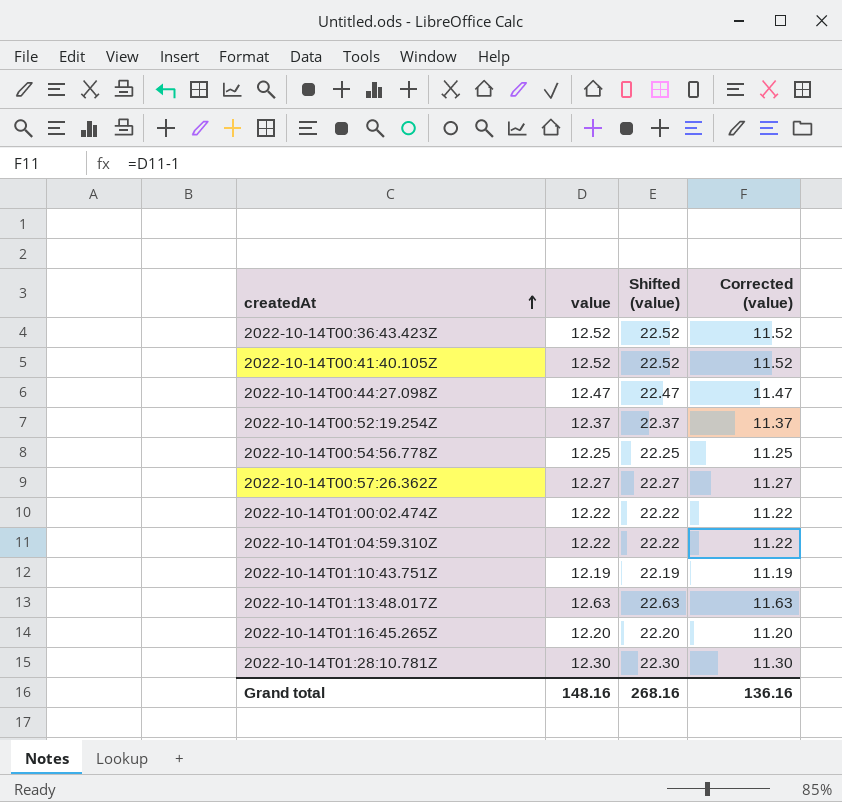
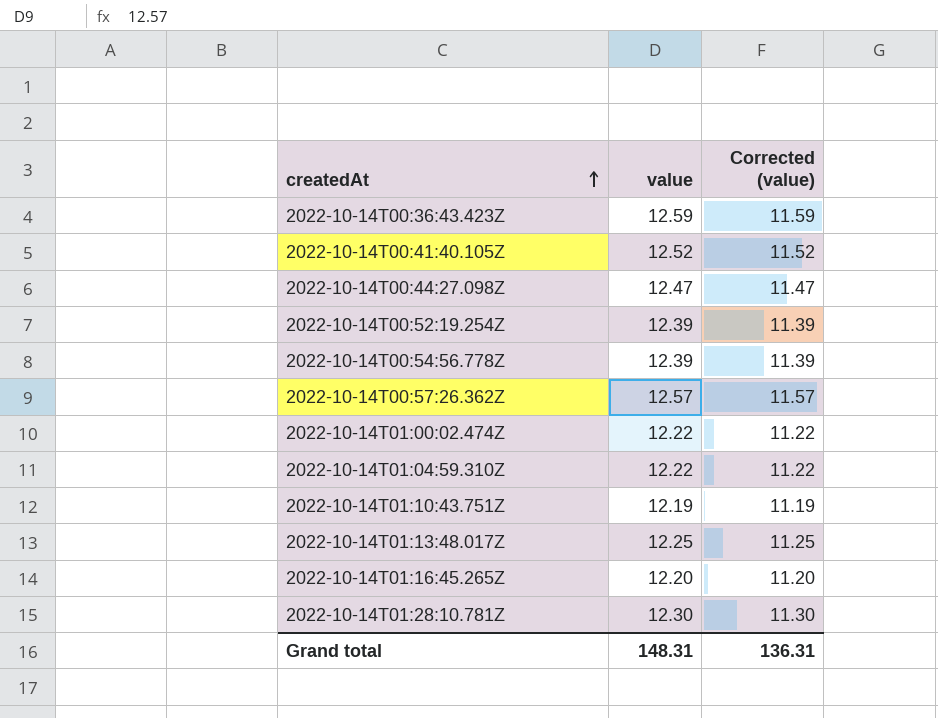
column Shifted (value) | formula: [value] + 10 -> none
2022-10-14T00:36:43.423Z | value: 12.52 -> 12.59
2022-10-14T00:36:43.423Z | Corrected (value): 11.52 -> 11.59
2022-10-14T00:52:19.254Z | value: 12.37 -> 12.39
2022-10-14T00:52:19.254Z | Corrected (value): 11.37 -> 11.39
2022-10-14T00:54:56.778Z | value: 12.25 -> 12.39
2022-10-14T00:54:56.778Z | Corrected (value): 11.25 -> 11.39
2022-10-14T00:57:26.362Z | value: 12.27 -> 12.57
2022-10-14T00:57:26.362Z | Corrected (value): 11.27 -> 11.57
2022-10-14T01:13:48.017Z | value: 12.63 -> 12.25
2022-10-14T01:13:48.017Z | Corrected (value): 11.63 -> 11.25
Grand total | value: 148.16 -> 148.31
Grand total | Corrected (value): 136.16 -> 136.31

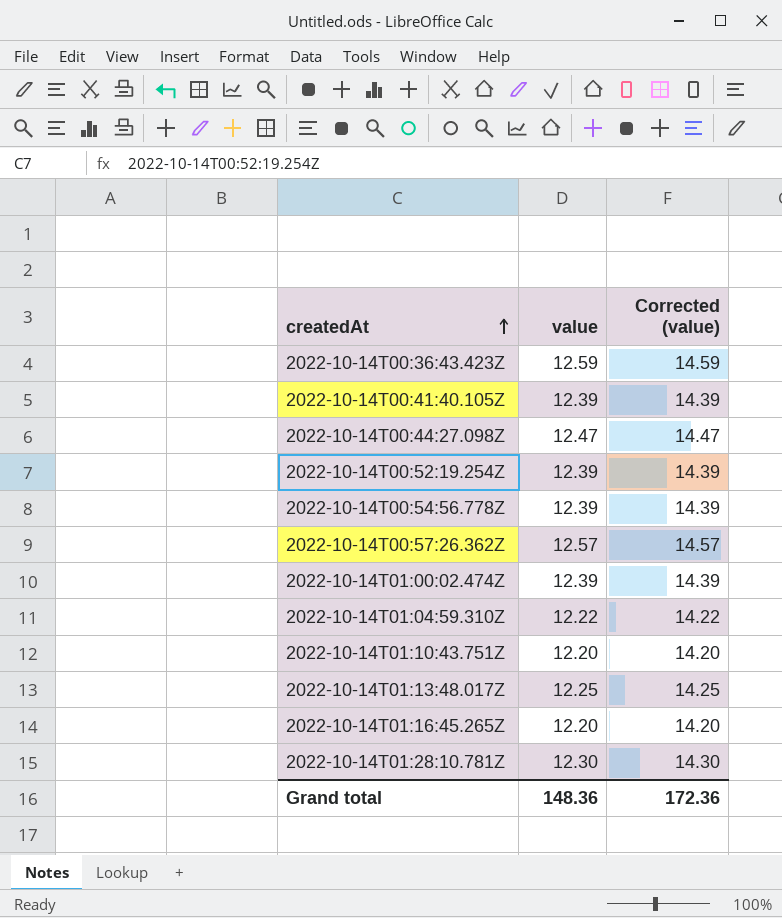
column Corrected (value) | formula: [value] - 1 -> [value] + 2
2022-10-14T00:41:40.105Z | value: 12.52 -> 12.39
2022-10-14T01:00:02.474Z | value: 12.22 -> 12.39
2022-10-14T01:10:43.751Z | value: 12.19 -> 12.20
Grand total | value: 148.31 -> 148.36
Grand total | Corrected (value): 136.31 -> 172.36

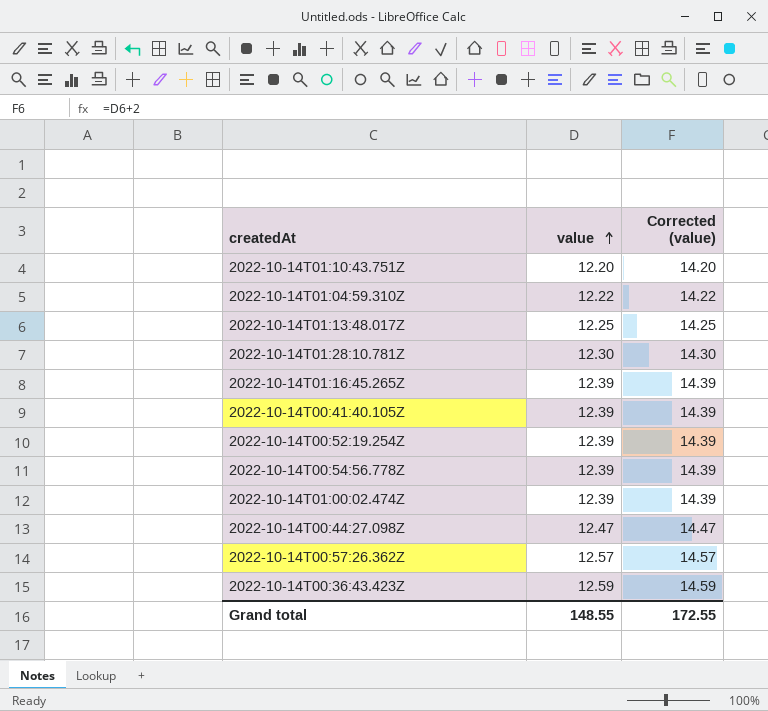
row order: createdAt ascending -> value ascending
2022-10-14T01:16:45.265Z | value: 12.20 -> 12.39
2022-10-14T01:16:45.265Z | Corrected (value): 14.20 -> 14.39
Grand total | value: 148.36 -> 148.55
Grand total | Corrected (value): 172.36 -> 172.55

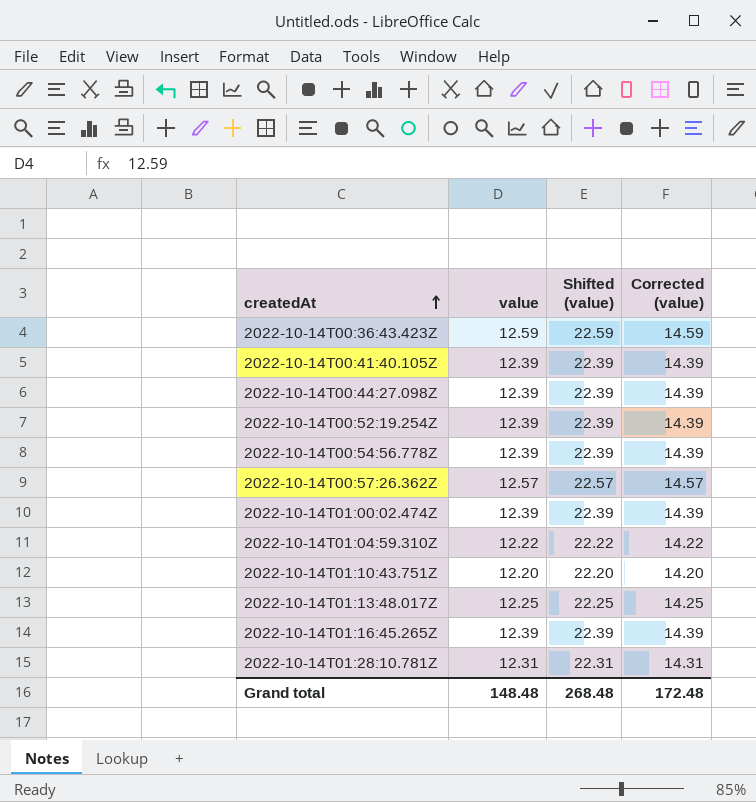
row order: value ascending -> createdAt ascending
column Shifted (value) | formula: none -> [value] + 10
2022-10-14T00:44:27.098Z | value: 12.47 -> 12.39
2022-10-14T00:44:27.098Z | Corrected (value): 14.47 -> 14.39
2022-10-14T01:28:10.781Z | value: 12.30 -> 12.31
2022-10-14T01:28:10.781Z | Corrected (value): 14.30 -> 14.31
Grand total | value: 148.55 -> 148.48
Grand total | Corrected (value): 172.55 -> 172.48

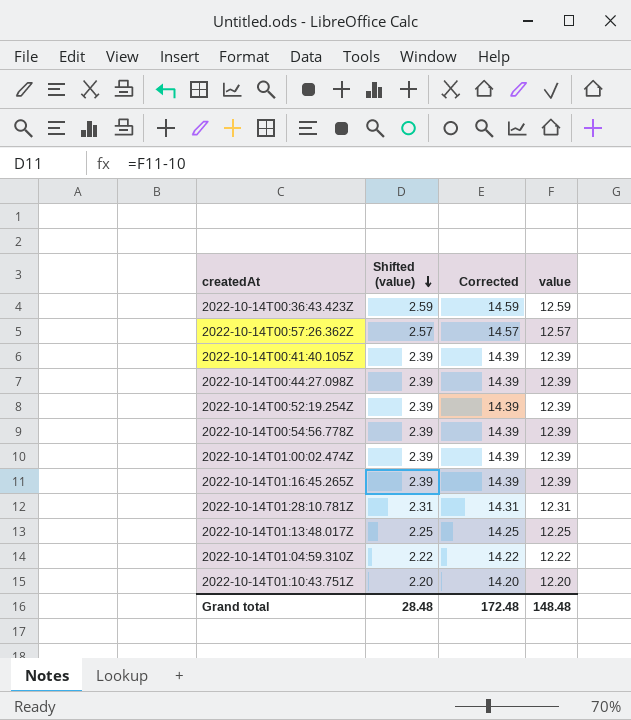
row order: createdAt ascending -> Shifted (value) descending
column Shifted (value) | formula: [value] + 10 -> [value] - 10
column name: Corrected (value) -> Corrected
column value | position: 2 -> 4
Grand total | Shifted (value): 268.48 -> 28.48

